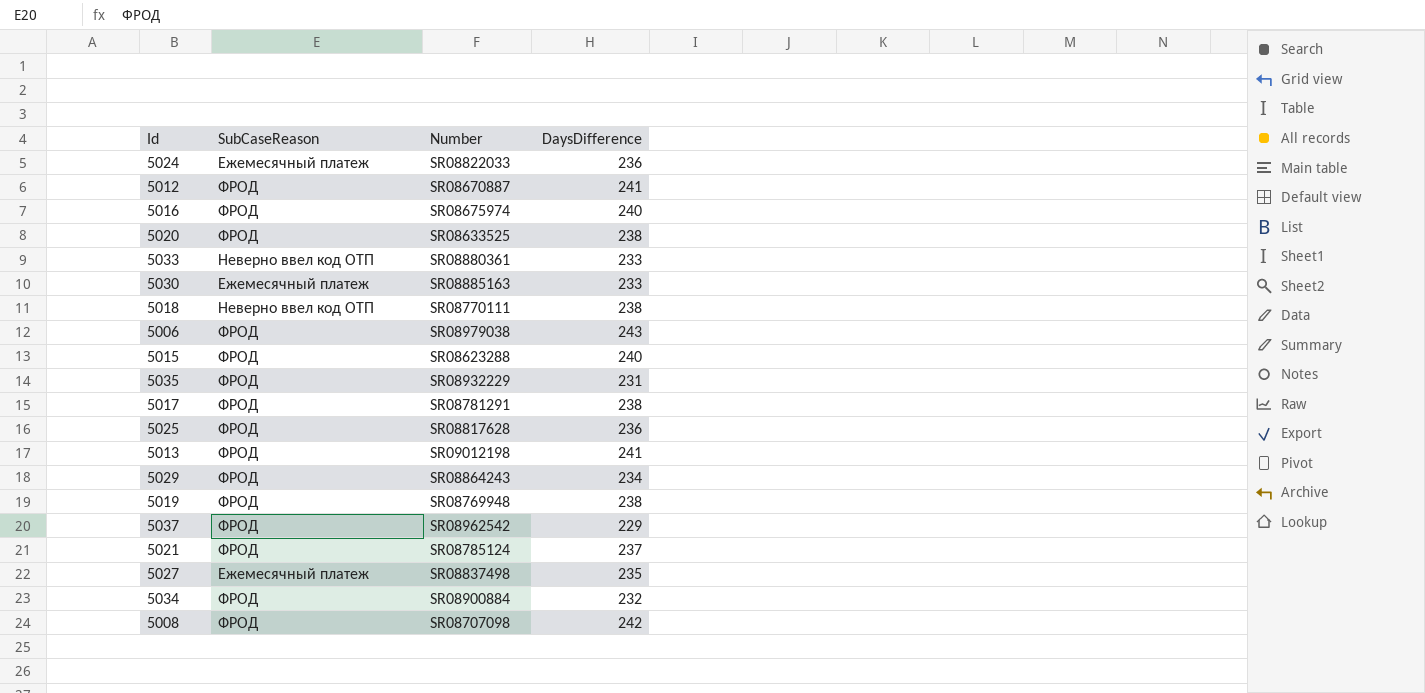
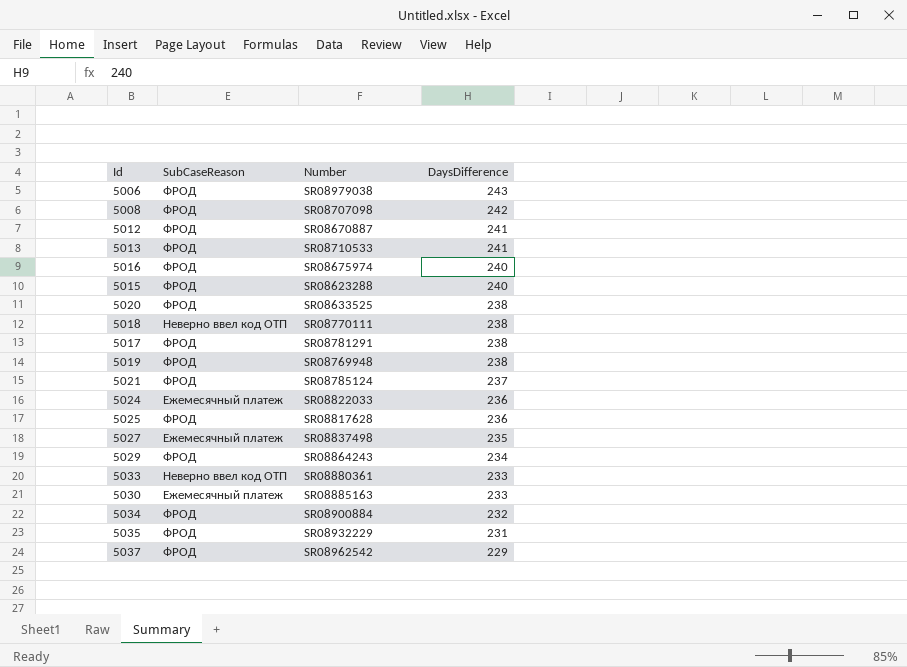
row order: none -> DaysDifference descending
5013 | Number: SR09012198 -> SR08710533

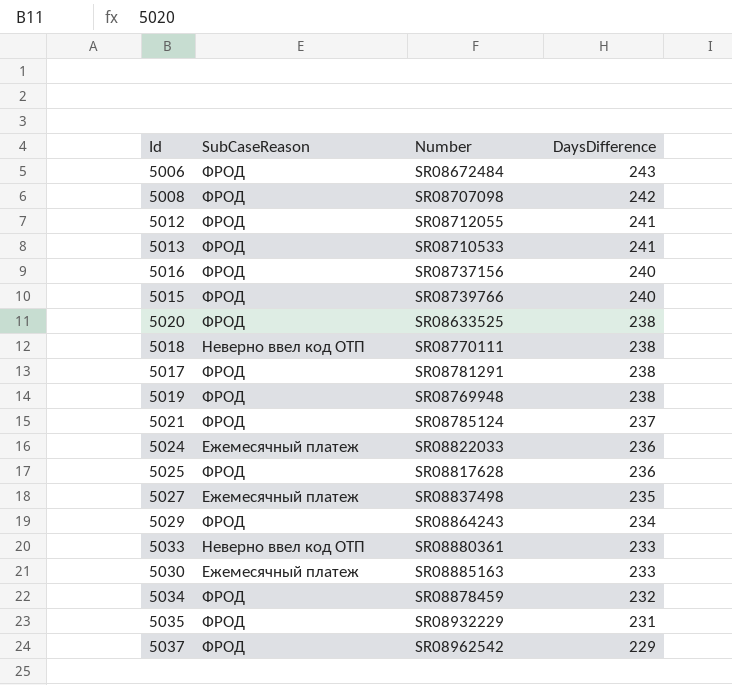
5006 | Number: SR08979038 -> SR08672484
5012 | Number: SR08670887 -> SR08712055
5016 | Number: SR08675974 -> SR08737156
5015 | Number: SR08623288 -> SR08739766
5034 | Number: SR08900884 -> SR08878459

